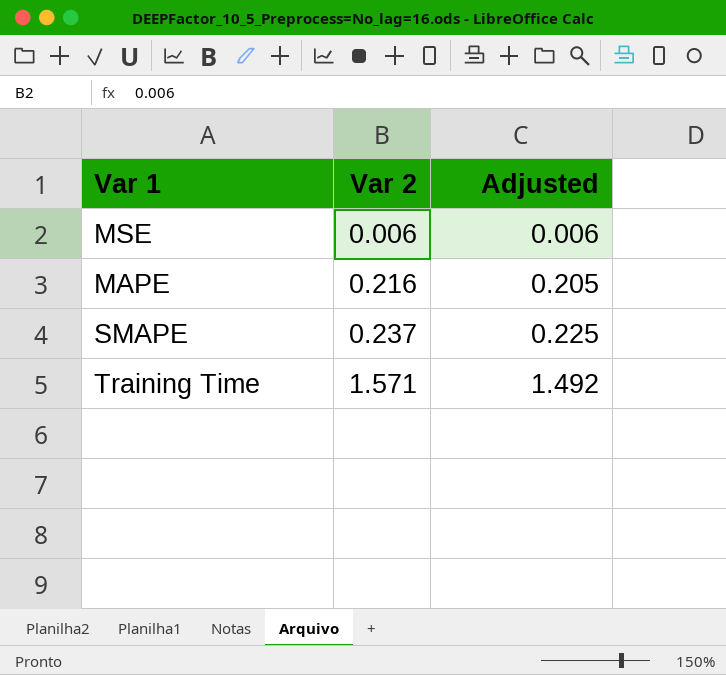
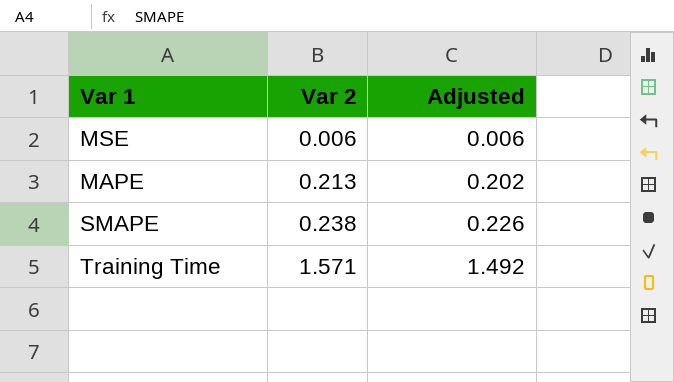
MAPE | Var 2: 0.216 -> 0.213
MAPE | Adjusted: 0.205 -> 0.202
SMAPE | Var 2: 0.237 -> 0.238
SMAPE | Adjusted: 0.225 -> 0.226

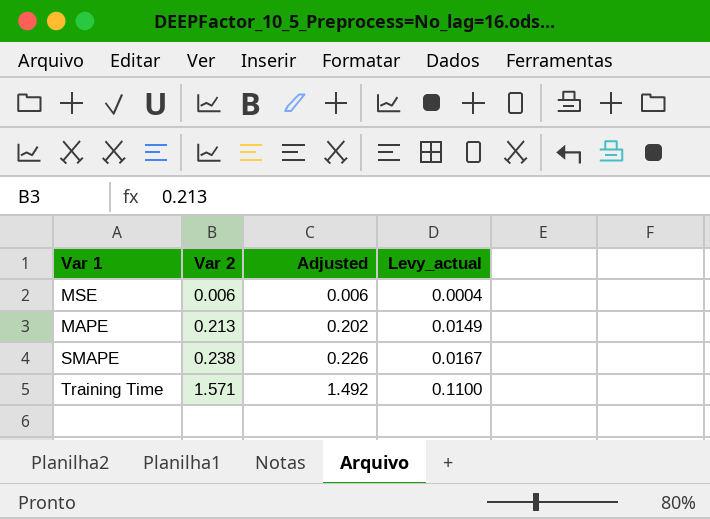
column Levy_actual | formula: none -> [Var 2] * 0.07

